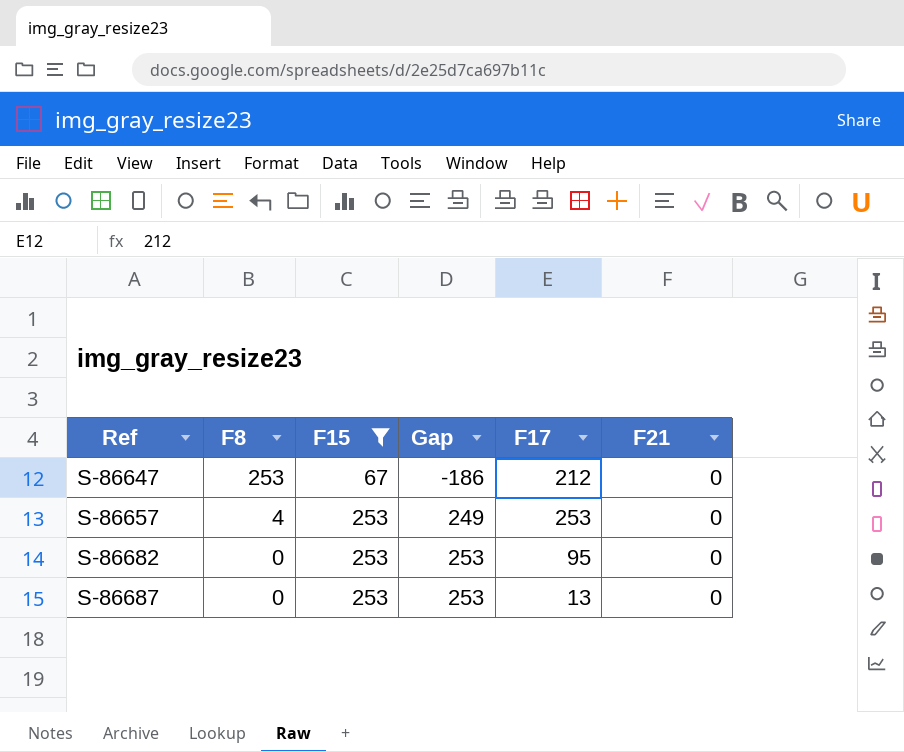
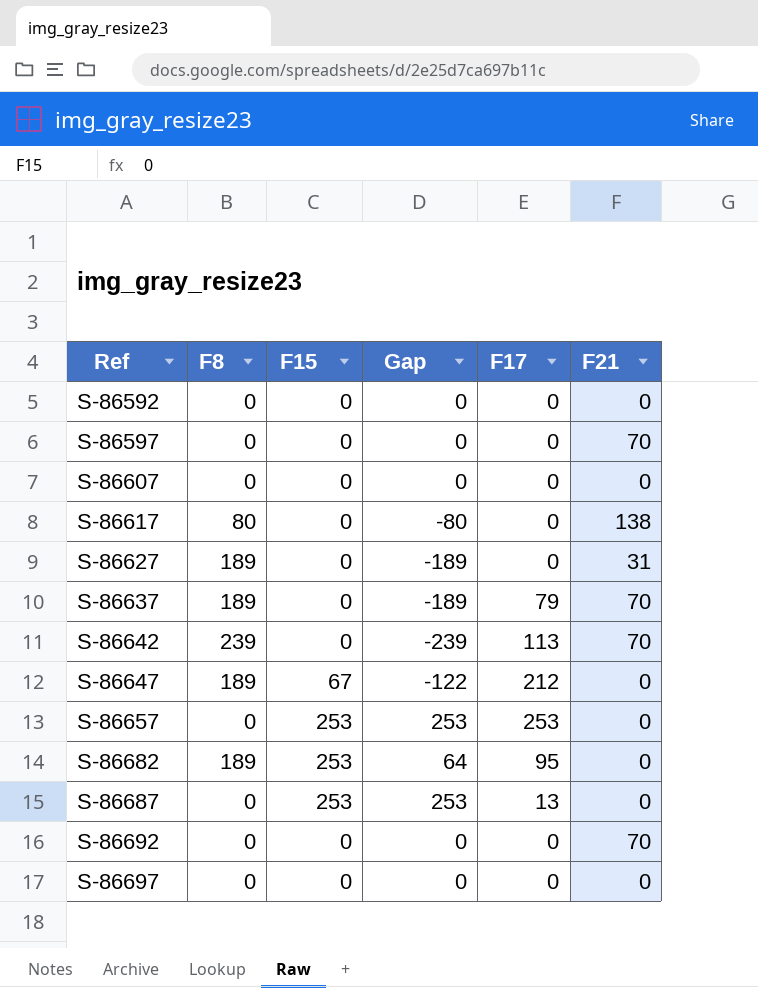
filter: F15 != 0 -> none
S-86647 | F8: 253 -> 189
S-86647 | Gap: -186 -> -122
S-86657 | F8: 4 -> 0
S-86657 | Gap: 249 -> 253
S-86682 | F8: 0 -> 189
S-86682 | Gap: 253 -> 64

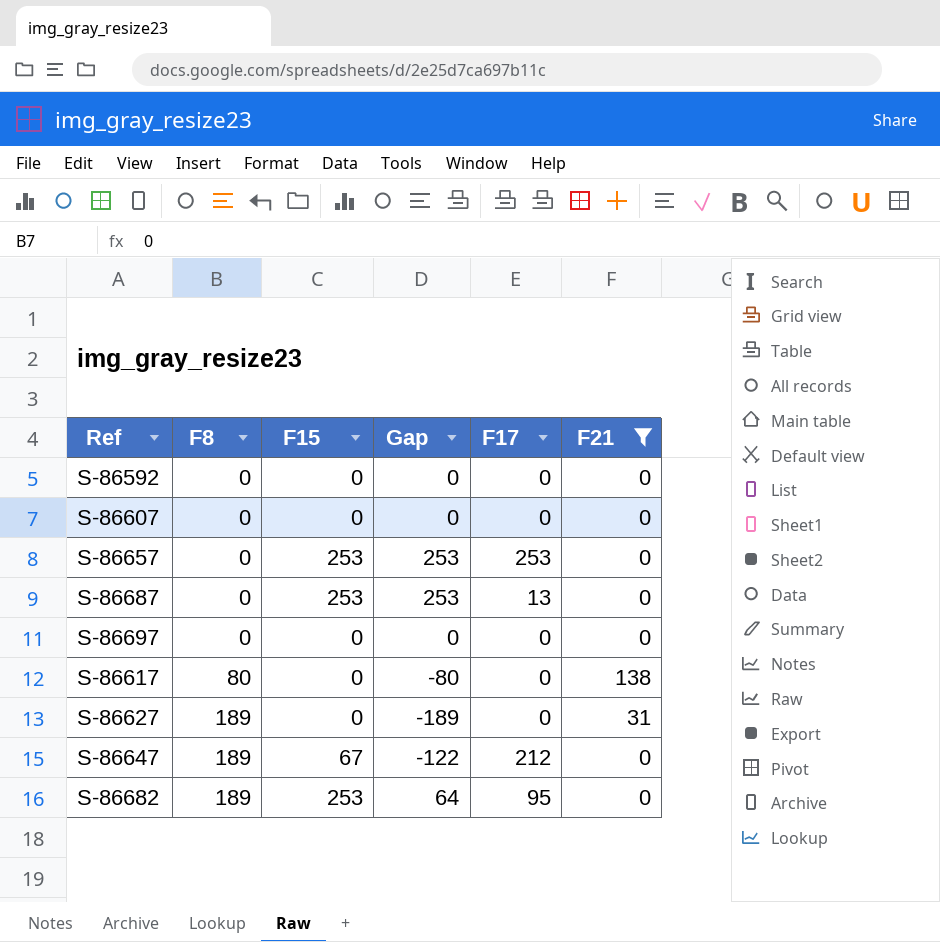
filter: none -> F21 != 70
row order: Ref ascending -> F8 ascending

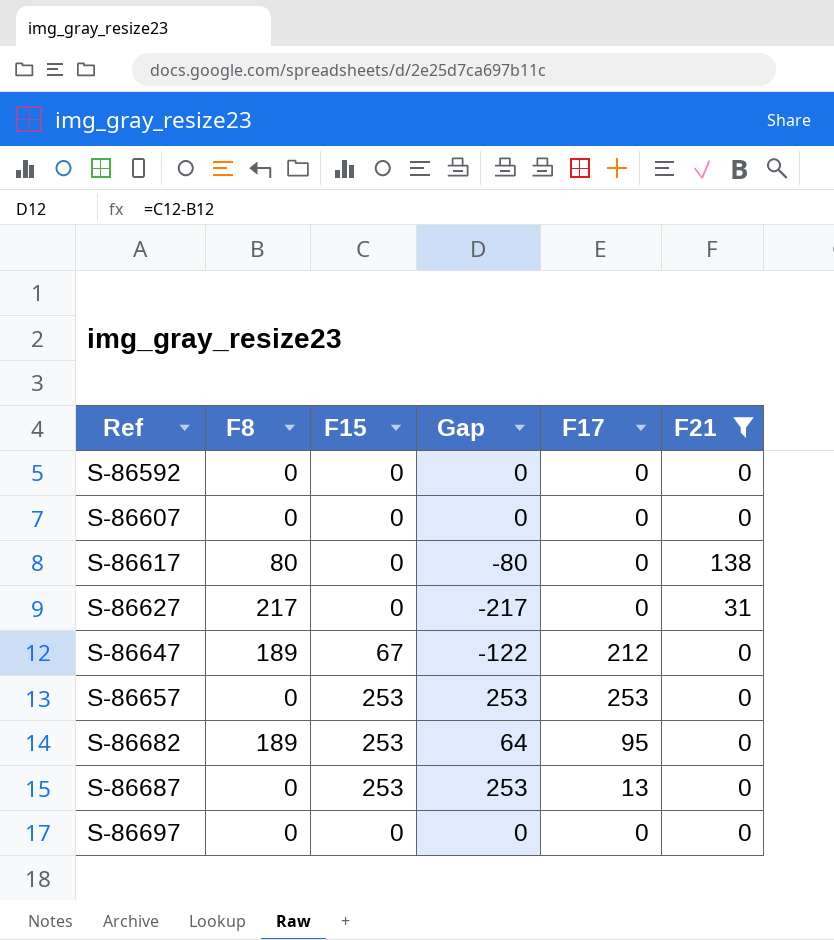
row order: F8 ascending -> Ref ascending
S-86627 | F8: 189 -> 217
S-86627 | Gap: -189 -> -217

